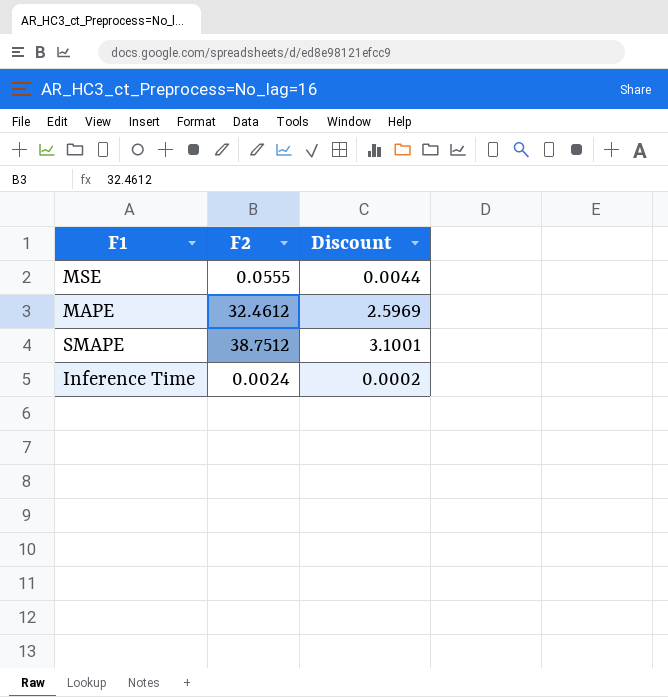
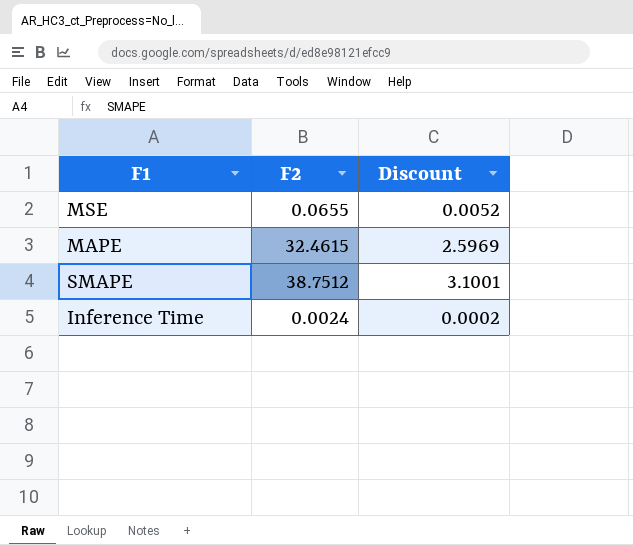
MSE | F2: 0.0555 -> 0.0655
MSE | Discount: 0.0044 -> 0.0052
MAPE | F2: 32.4612 -> 32.4615

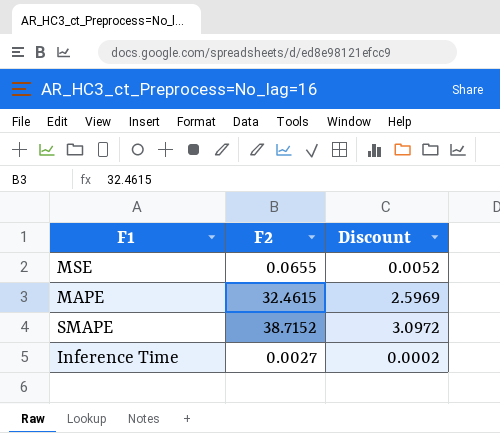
SMAPE | F2: 38.7512 -> 38.7152
SMAPE | Discount: 3.1001 -> 3.0972
Inference Time | F2: 0.0024 -> 0.0027

